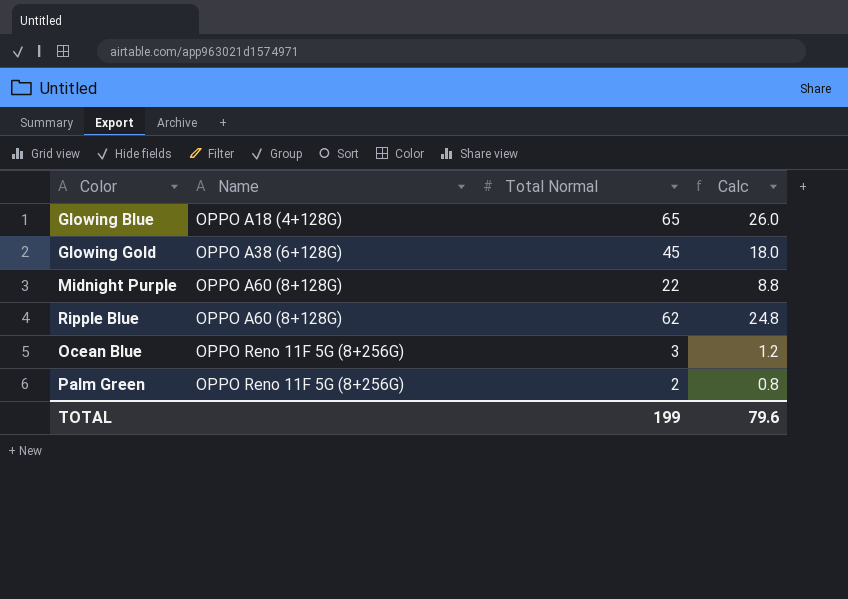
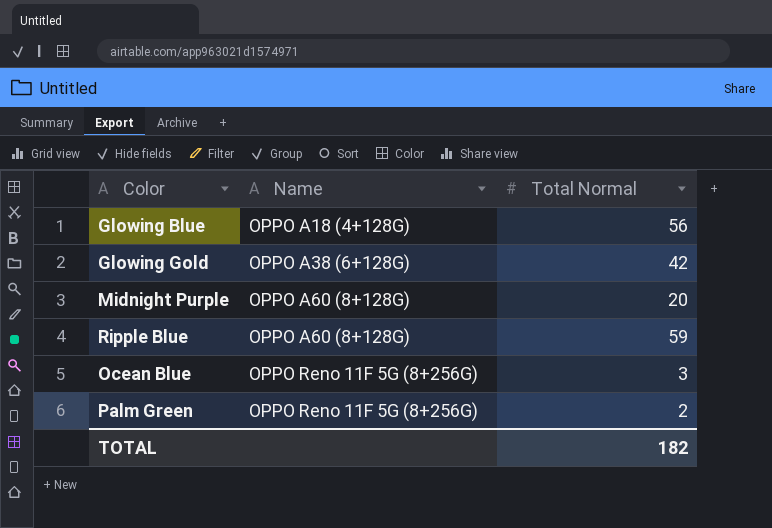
column Calc | formula: [Total Normal] * 0.4 -> none
Glowing Blue | Total Normal: 65 -> 56
Glowing Gold | Total Normal: 45 -> 42
Midnight Purple | Total Normal: 22 -> 20
Ripple Blue | Total Normal: 62 -> 59
TOTAL | Total Normal: 199 -> 182

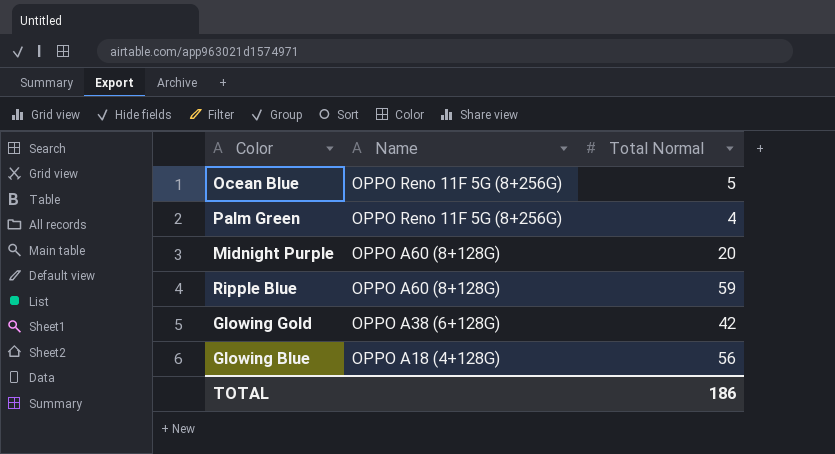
row order: Name ascending -> Name descending
Ocean Blue | Total Normal: 3 -> 5
Palm Green | Total Normal: 2 -> 4
TOTAL | Total Normal: 182 -> 186

